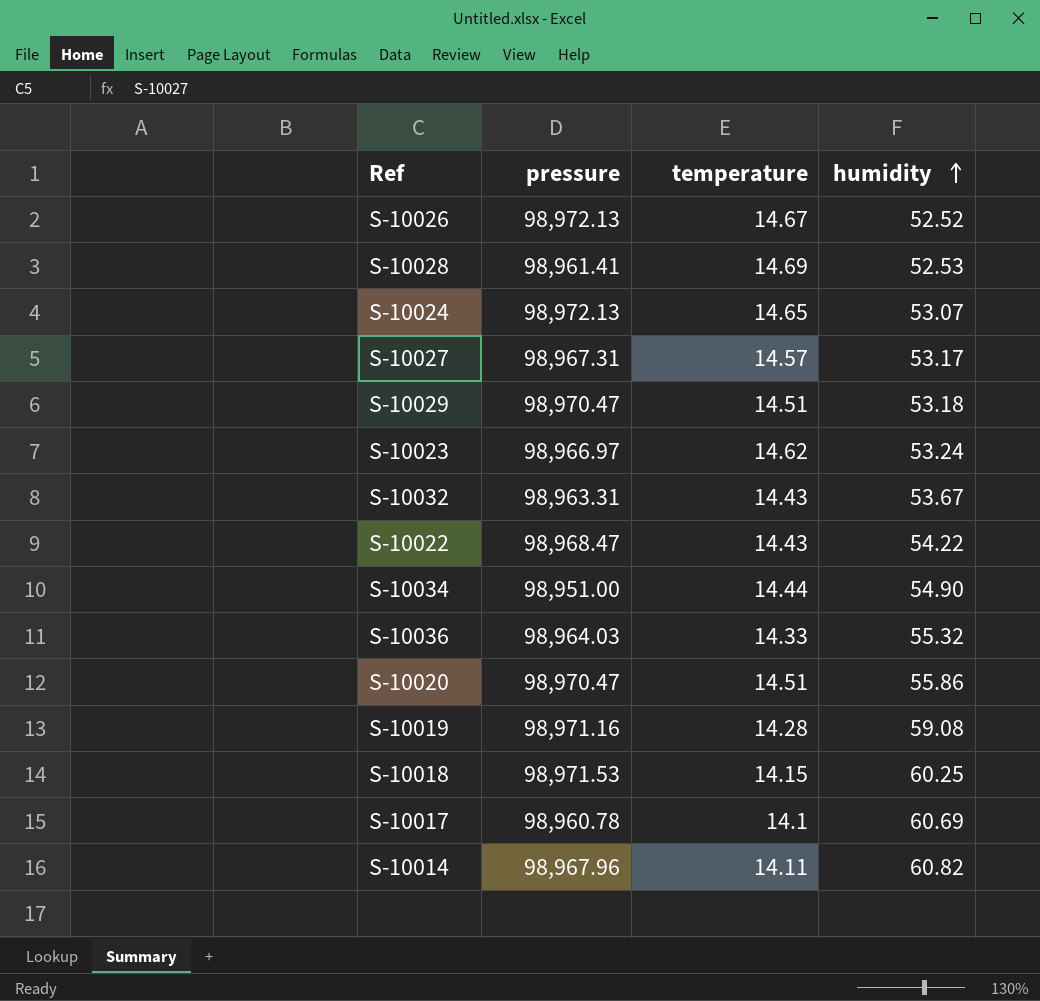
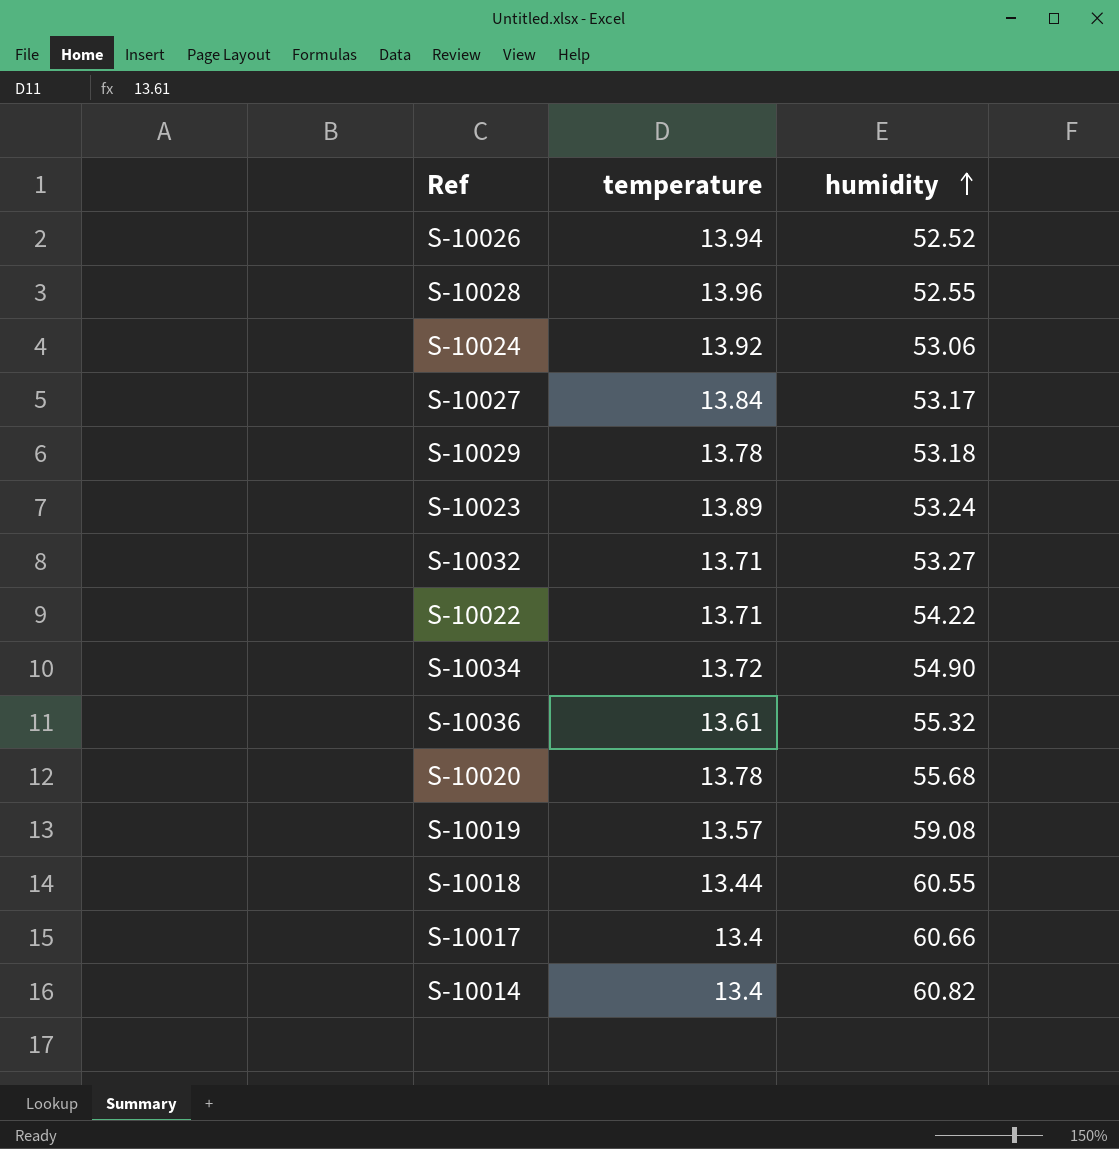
column pressure | position: 2 -> none
S-10026 | temperature: 14.67 -> 13.94
S-10028 | temperature: 14.69 -> 13.96
S-10028 | humidity: 52.53 -> 52.55
S-10024 | temperature: 14.65 -> 13.92
S-10024 | humidity: 53.07 -> 53.06
S-10027 | temperature: 14.57 -> 13.84
S-10029 | temperature: 14.51 -> 13.78
S-10023 | temperature: 14.62 -> 13.89
S-10032 | temperature: 14.43 -> 13.71
S-10032 | humidity: 53.67 -> 53.27
S-10022 | temperature: 14.43 -> 13.71
S-10034 | temperature: 14.44 -> 13.72
S-10036 | temperature: 14.33 -> 13.61
S-10020 | temperature: 14.51 -> 13.78
S-10020 | humidity: 55.86 -> 55.68
S-10019 | temperature: 14.28 -> 13.57
S-10018 | temperature: 14.15 -> 13.44
S-10018 | humidity: 60.25 -> 60.55
S-10017 | temperature: 14.1 -> 13.4
S-10017 | humidity: 60.69 -> 60.66
S-10014 | temperature: 14.11 -> 13.4

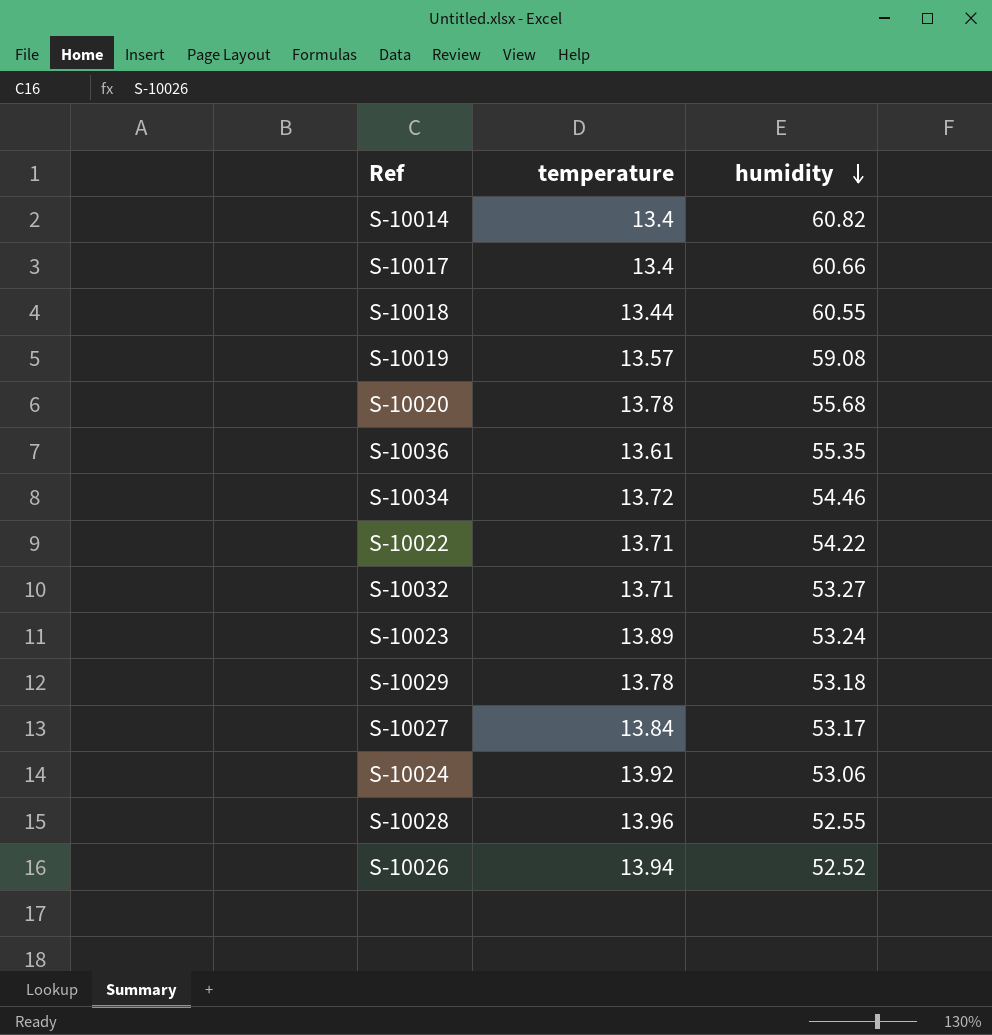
row order: humidity ascending -> humidity descending
S-10036 | humidity: 55.32 -> 55.35
S-10034 | humidity: 54.90 -> 54.46

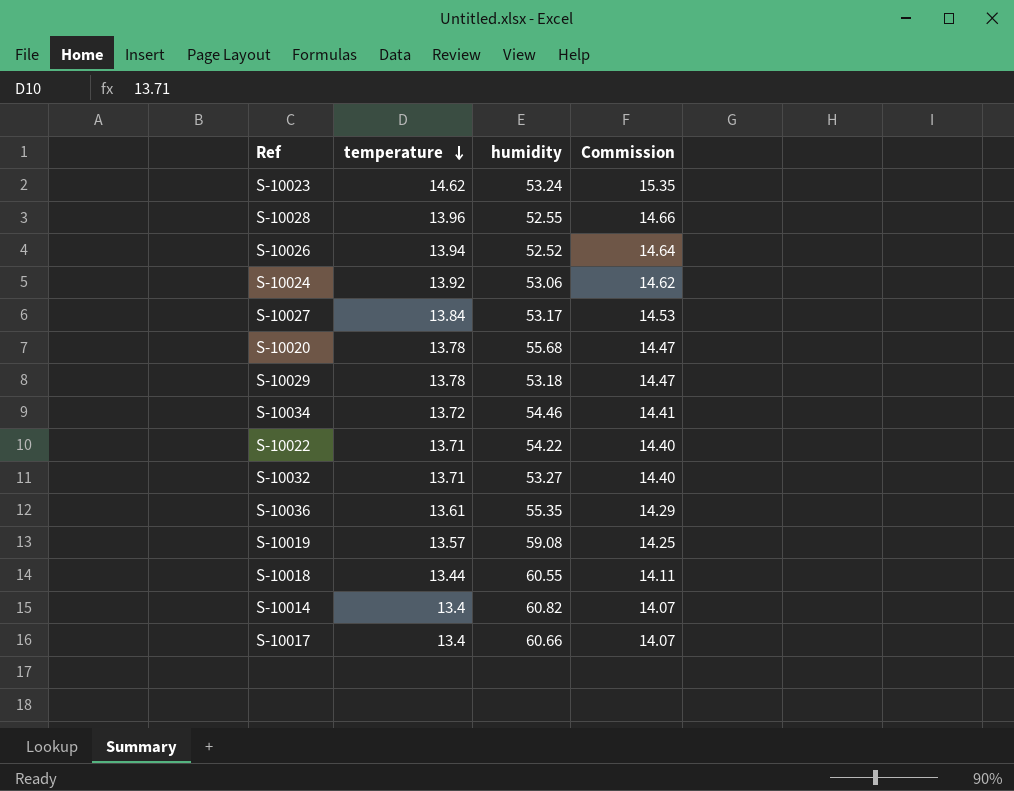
row order: humidity descending -> temperature descending
column Commission | formula: none -> [temperature] * 1.05
S-10023 | temperature: 13.89 -> 14.62

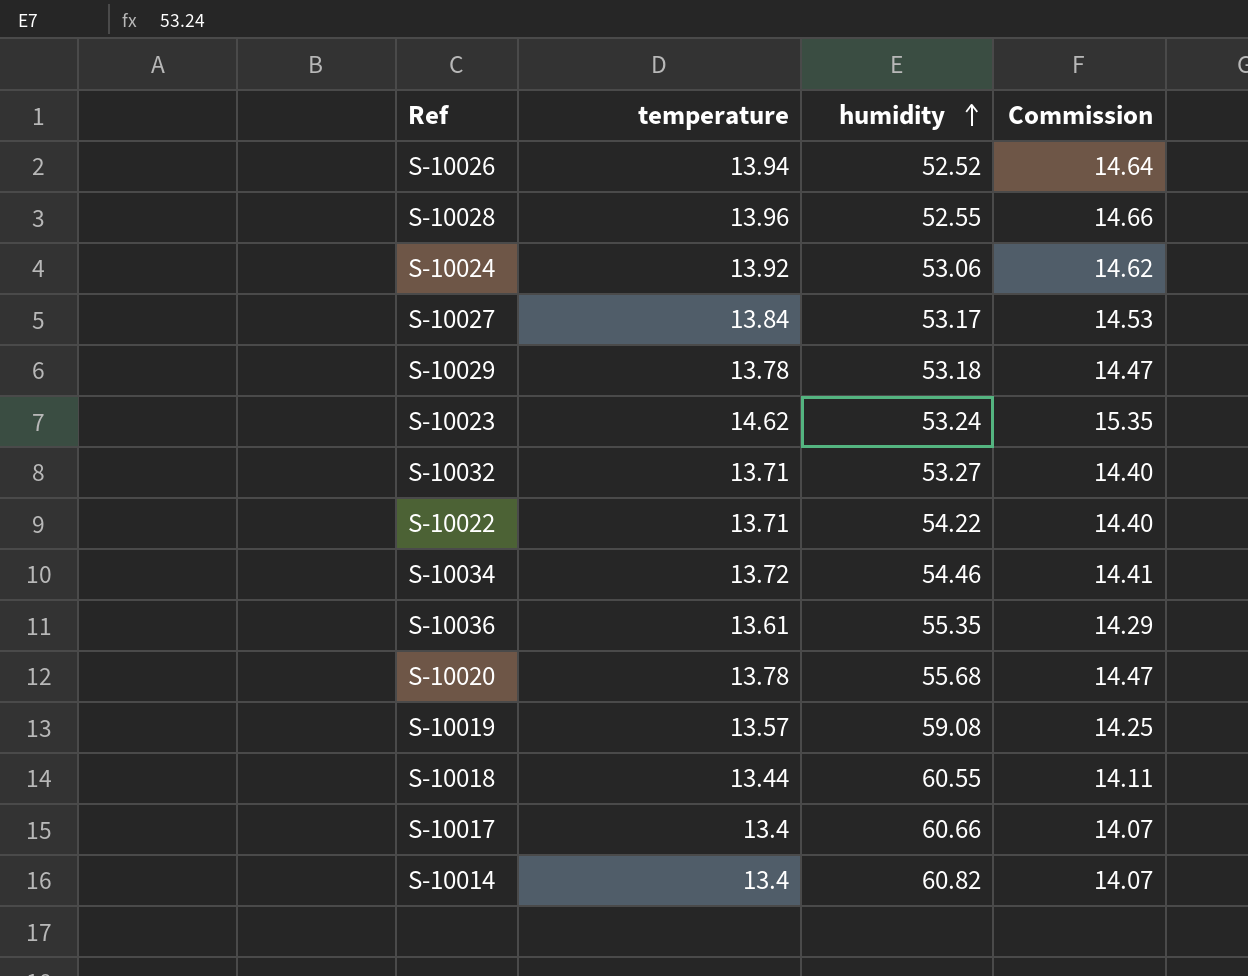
row order: temperature descending -> humidity ascending

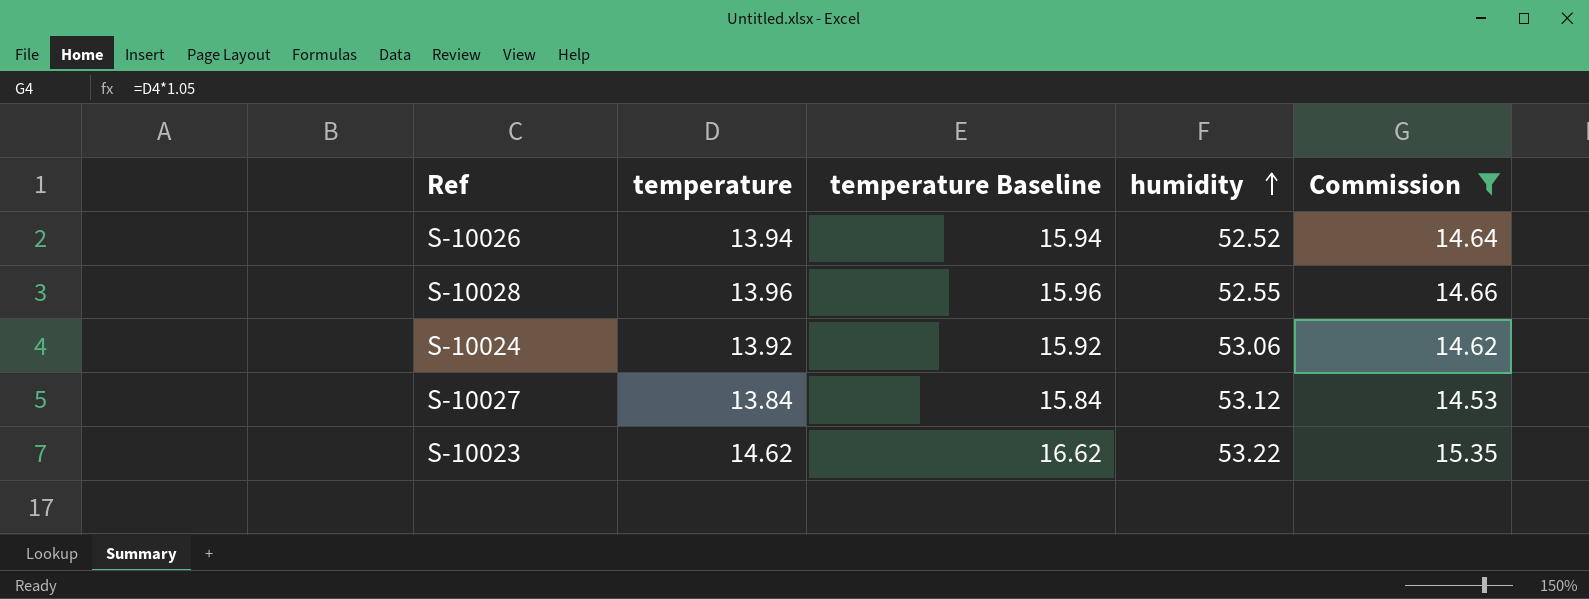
filter: none -> Commission >= 14.53
column temperature Baseline | formula: none -> [temperature] + 2
S-10027 | humidity: 53.17 -> 53.12
S-10023 | humidity: 53.24 -> 53.22

